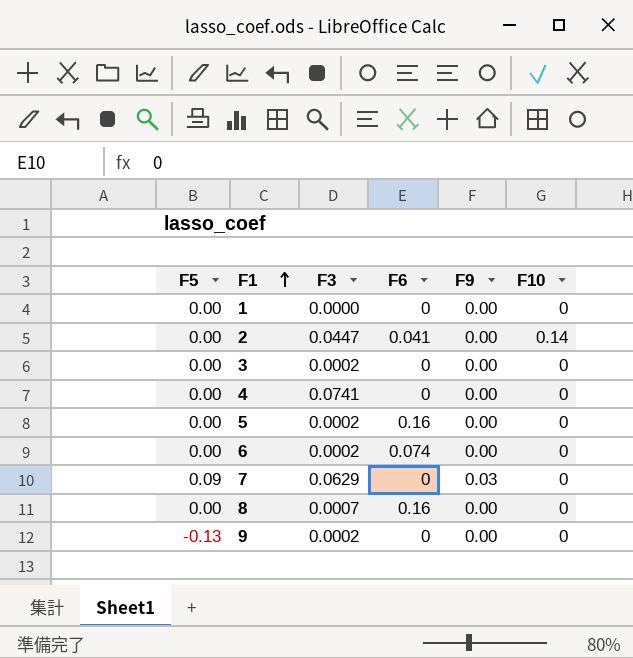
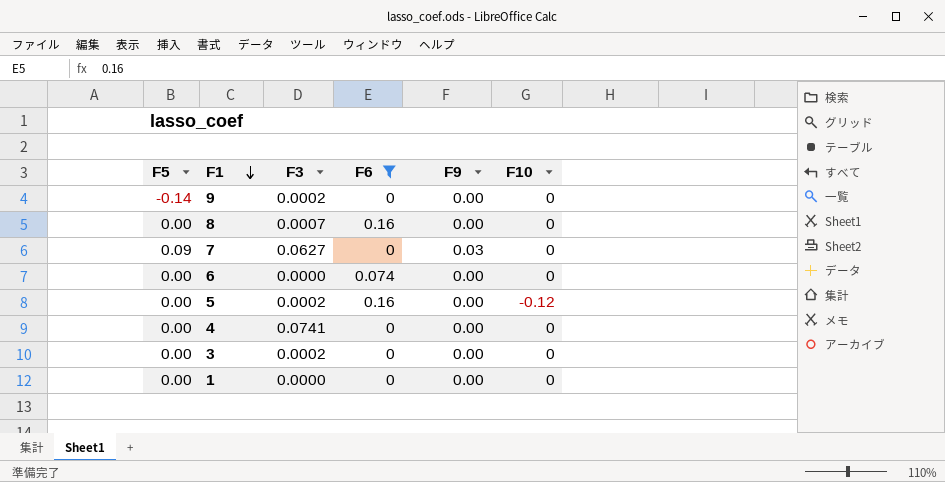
filter: none -> F6 != 0.041
row order: F1 ascending -> F1 descending
9 | F5: -0.13 -> -0.14
7 | F3: 0.0629 -> 0.0627
6 | F3: 0.0002 -> 0.0000
5 | F10: 0 -> -0.12

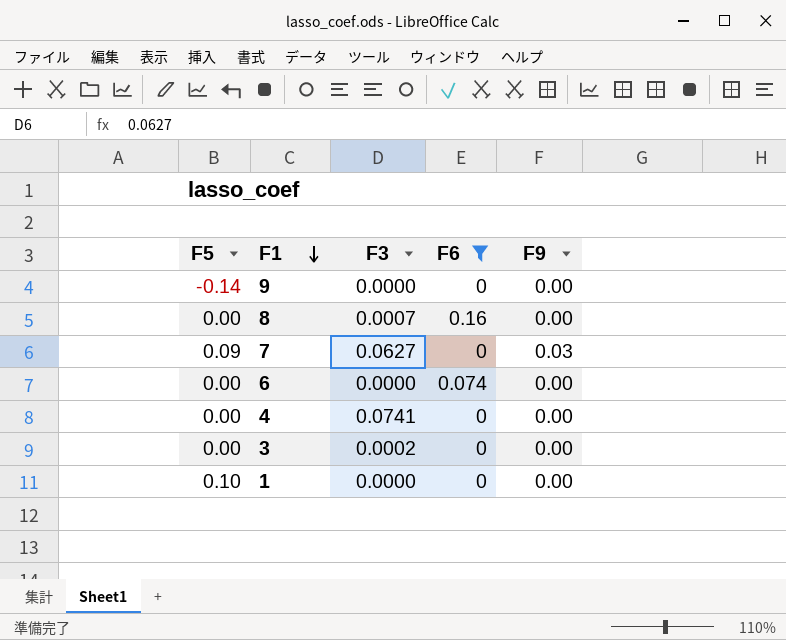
column F10 | position: 6 -> none
row 5: 0.00 | 0.0002 | 0.16 | 0.00 | -0.12 -> none
9 | F3: 0.0002 -> 0.0000
1 | F5: 0.00 -> 0.10

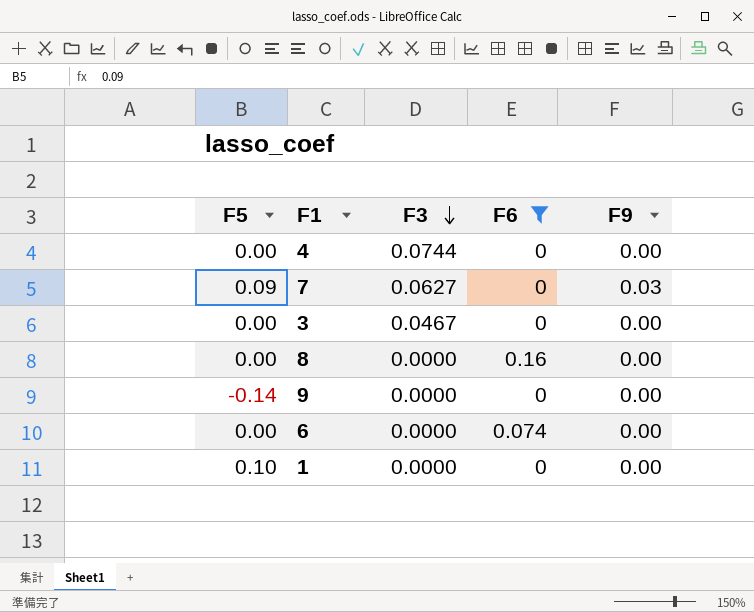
row order: F1 descending -> F3 descending
4 | F3: 0.0741 -> 0.0744
3 | F3: 0.0002 -> 0.0467
8 | F3: 0.0007 -> 0.0000

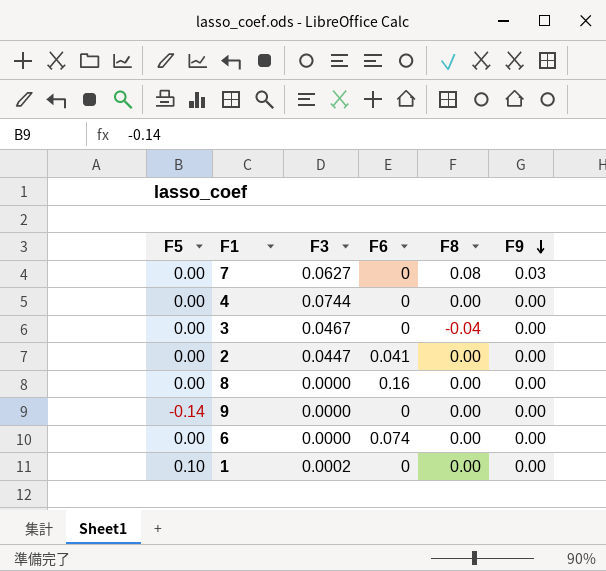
filter: F6 != 0.041 -> none
row order: F3 descending -> F9 descending
column F8 | position: none -> 5
7 | F5: 0.09 -> 0.00
1 | F3: 0.0000 -> 0.0002

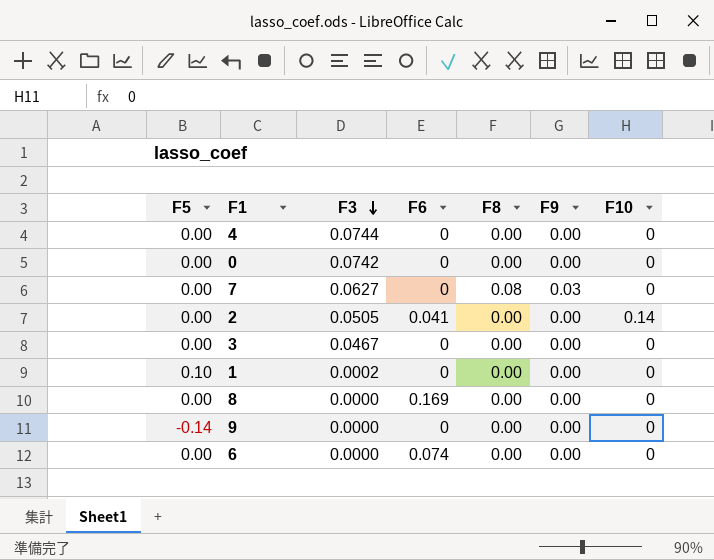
row order: F9 descending -> F3 descending
column F10 | position: none -> 7
row 0: none -> 0.00 | 0.0742 | 0 | 0.00 | 0.00 | 0
2 | F3: 0.0447 -> 0.0505
3 | F8: -0.04 -> 0.00
8 | F6: 0.16 -> 0.169

